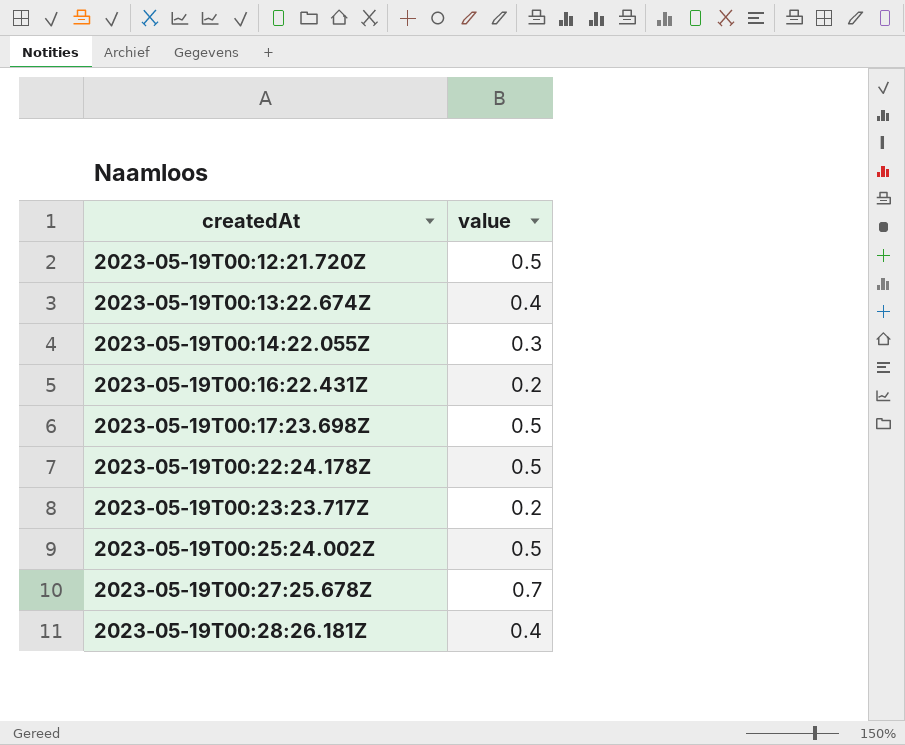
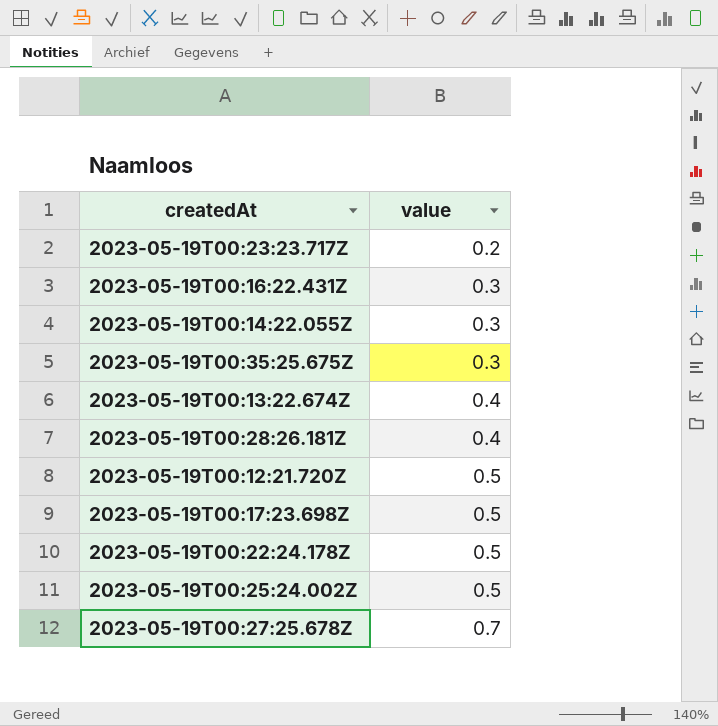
row order: createdAt ascending -> value ascending
2023-05-19T00:16:22.431Z | value: 0.2 -> 0.3
row 2023-05-19T00:35:25.675Z: none -> 0.3

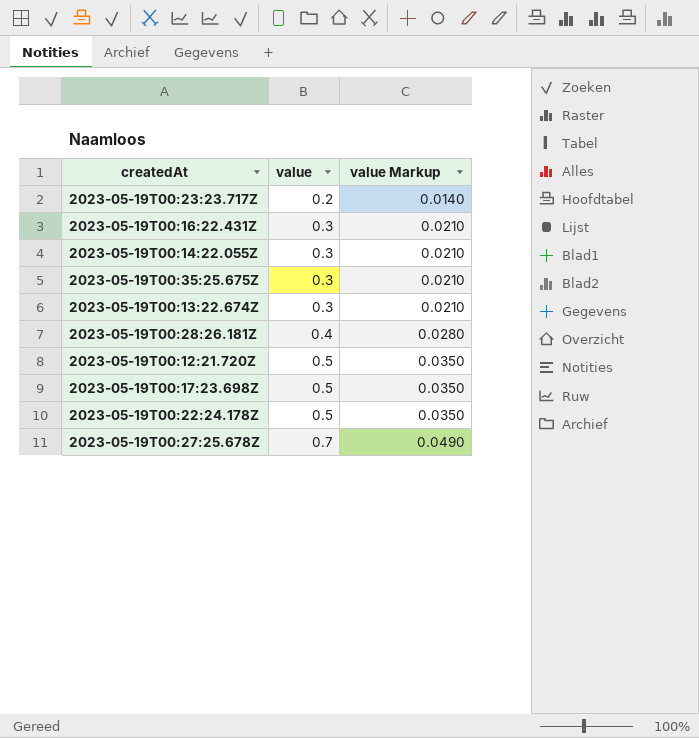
column value Markup | formula: none -> [value] * 0.07
row 2023-05-19T00:25:24.002Z: 0.5 -> none
2023-05-19T00:13:22.674Z | value: 0.4 -> 0.3

